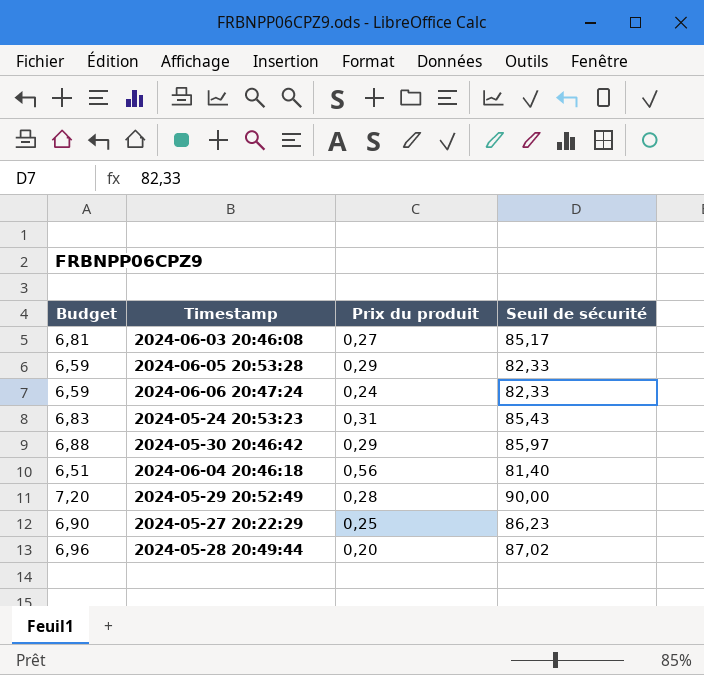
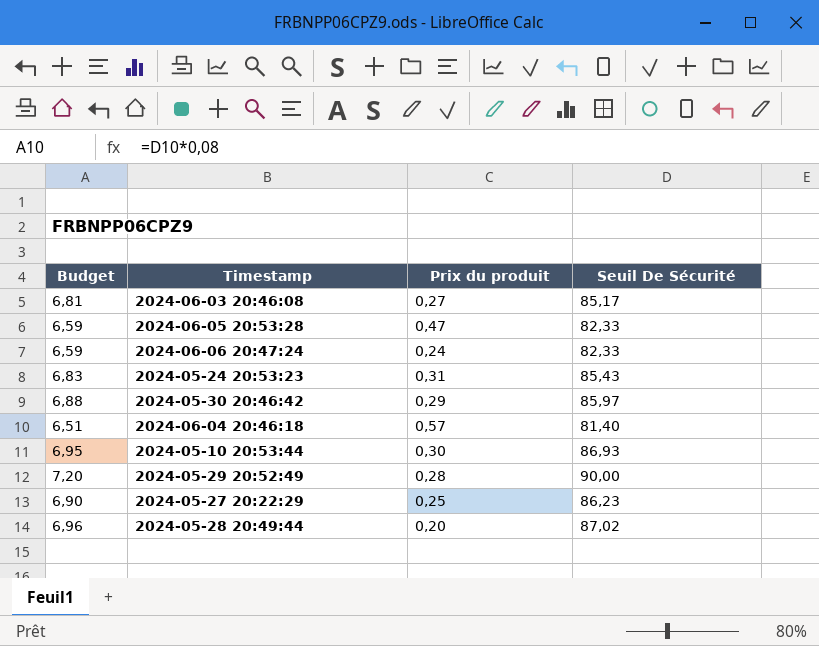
column name: Seuil de sécurité -> Seuil De Sécurité
2024-06-05 20:53:28 | Prix du produit: 0,29 -> 0,47
2024-06-04 20:46:18 | Prix du produit: 0,56 -> 0,57
row 2024-05-10 20:53:44: none -> 6,95 | 0,30 | 86,93

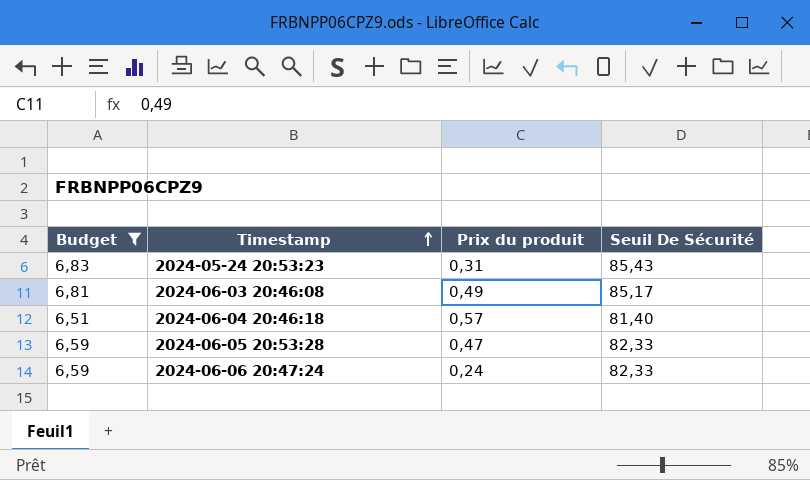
filter: none -> Budget <= 6,83
row order: none -> Timestamp ascending
2024-06-03 20:46:08 | Prix du produit: 0,27 -> 0,49

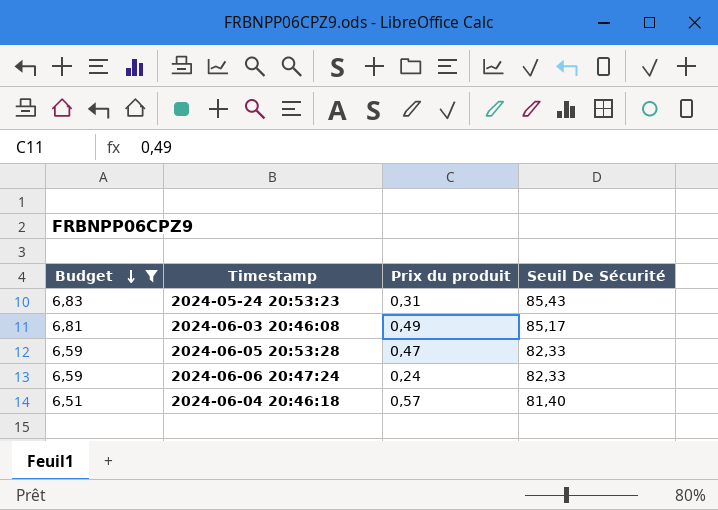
row order: Timestamp ascending -> Budget descending

